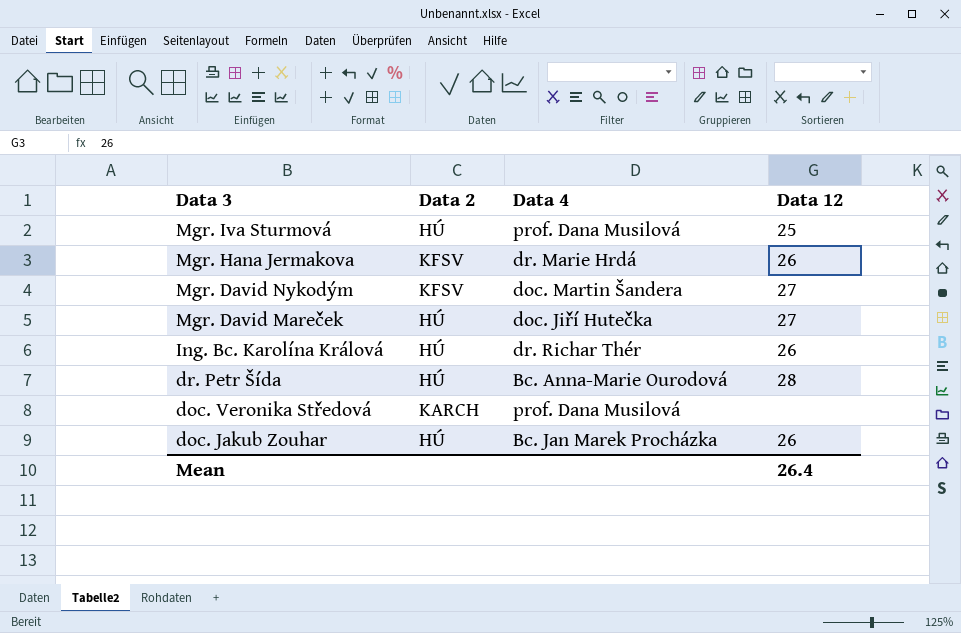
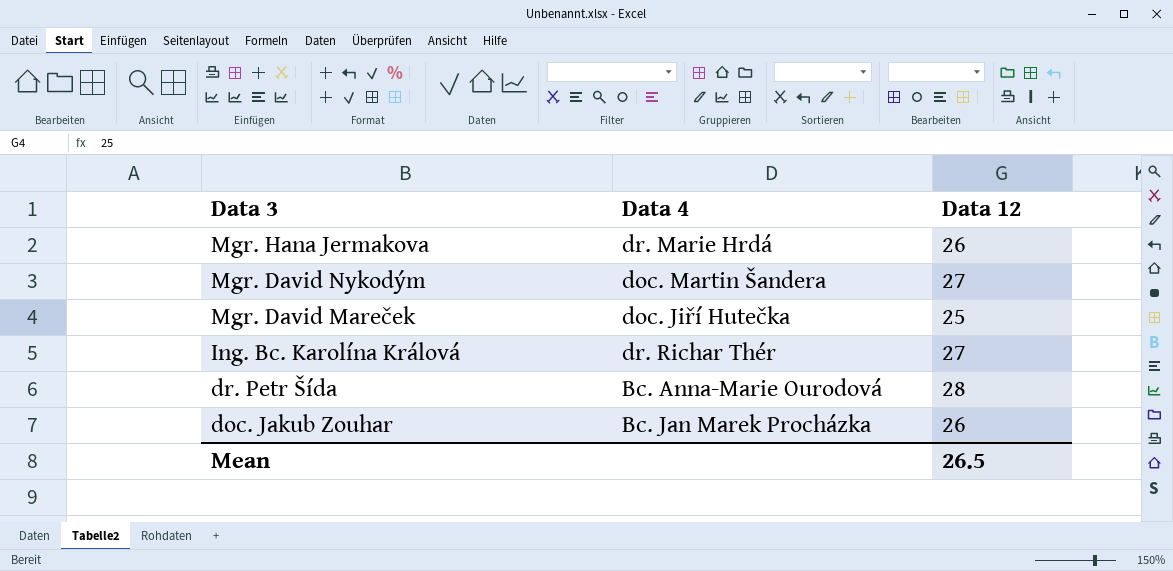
column Data 2 | position: 2 -> none
row Mgr. Iva Sturmová: HÚ | prof. Dana Musilová | 25 -> none
row doc. Veronika Středová: KARCH | prof. Dana Musilová | none -> none
Mgr. David Mareček | Data 12: 27 -> 25
Ing. Bc. Karolína Králová | Data 12: 26 -> 27
Mean | Data 12: 26.4 -> 26.5

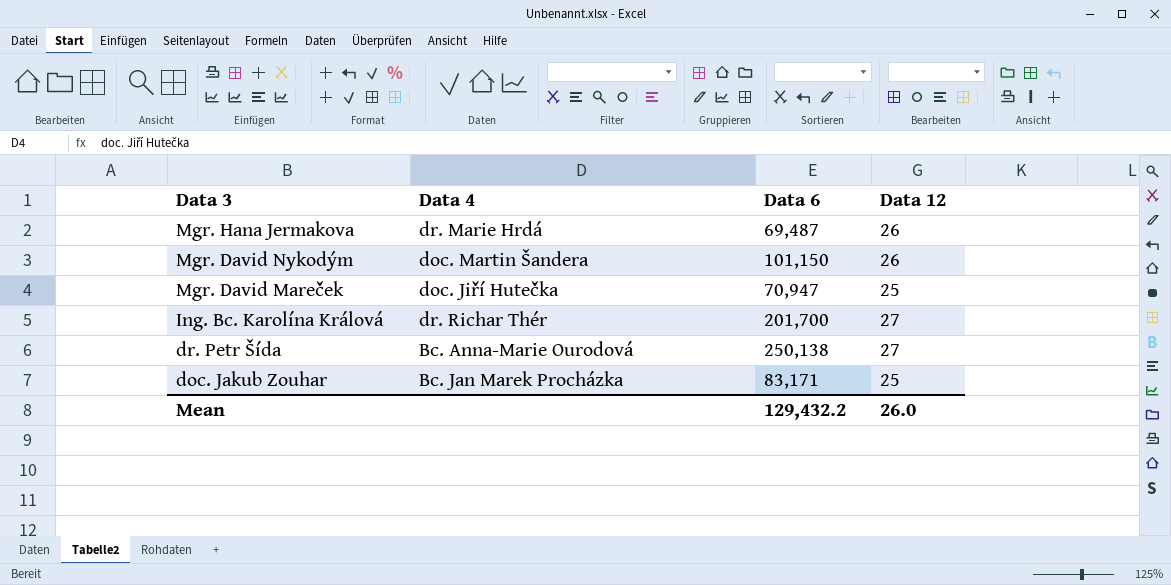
column Data 6 | position: none -> 3
Mgr. David Nykodým | Data 12: 27 -> 26
dr. Petr Šída | Data 12: 28 -> 27
doc. Jakub Zouhar | Data 12: 26 -> 25
Mean | Data 12: 26.5 -> 26.0

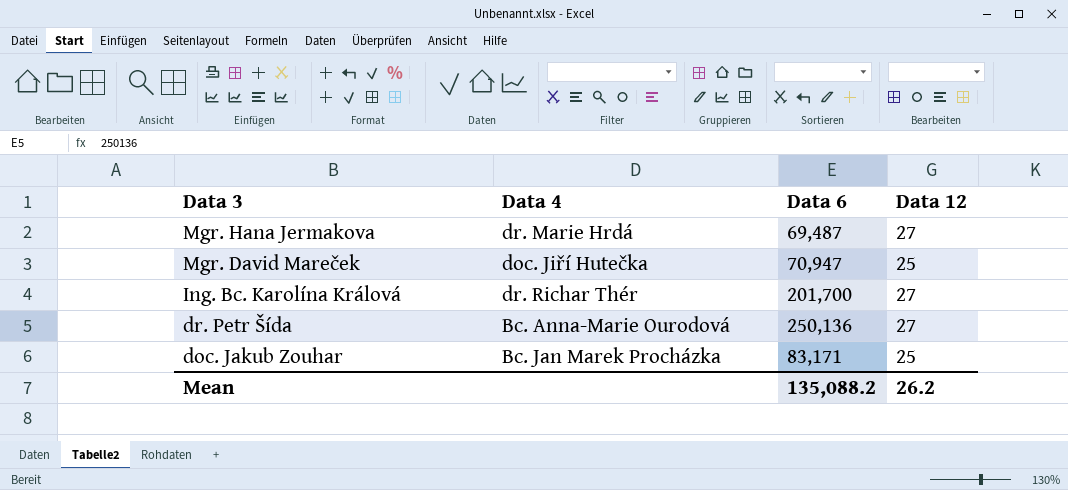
row Mgr. David Nykodým: doc. Martin Šandera | 101,150 | 26 -> none
Mgr. Hana Jermakova | Data 12: 26 -> 27
dr. Petr Šída | Data 6: 250,138 -> 250,136
Mean | Data 6: 129,432.2 -> 135,088.2
Mean | Data 12: 26.0 -> 26.2

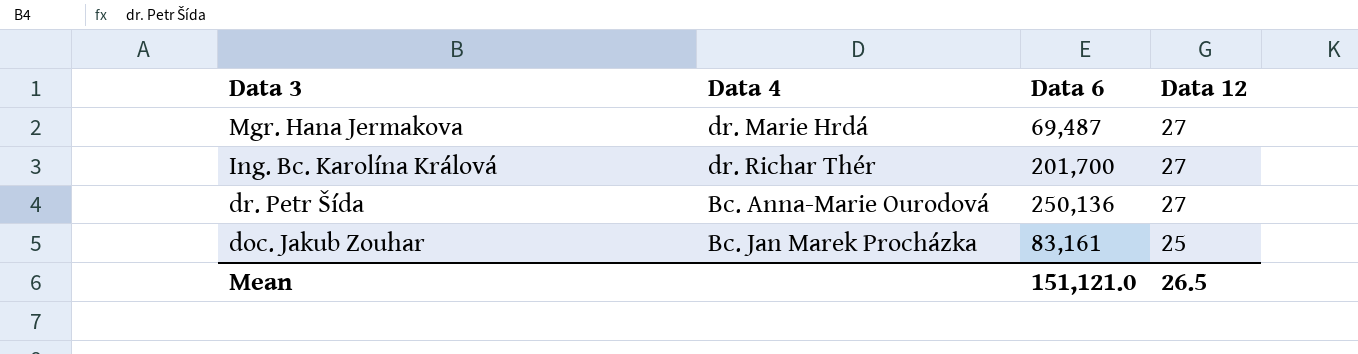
row Mgr. David Mareček: doc. Jiří Hutečka | 70,947 | 25 -> none
doc. Jakub Zouhar | Data 6: 83,171 -> 83,161
Mean | Data 6: 135,088.2 -> 151,121.0
Mean | Data 12: 26.2 -> 26.5

